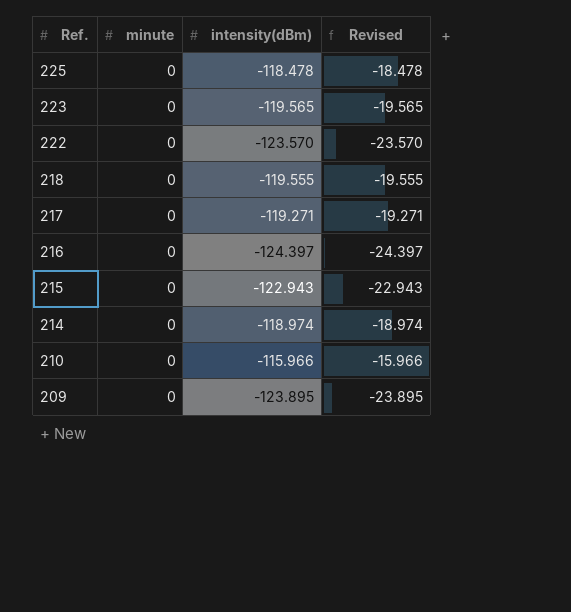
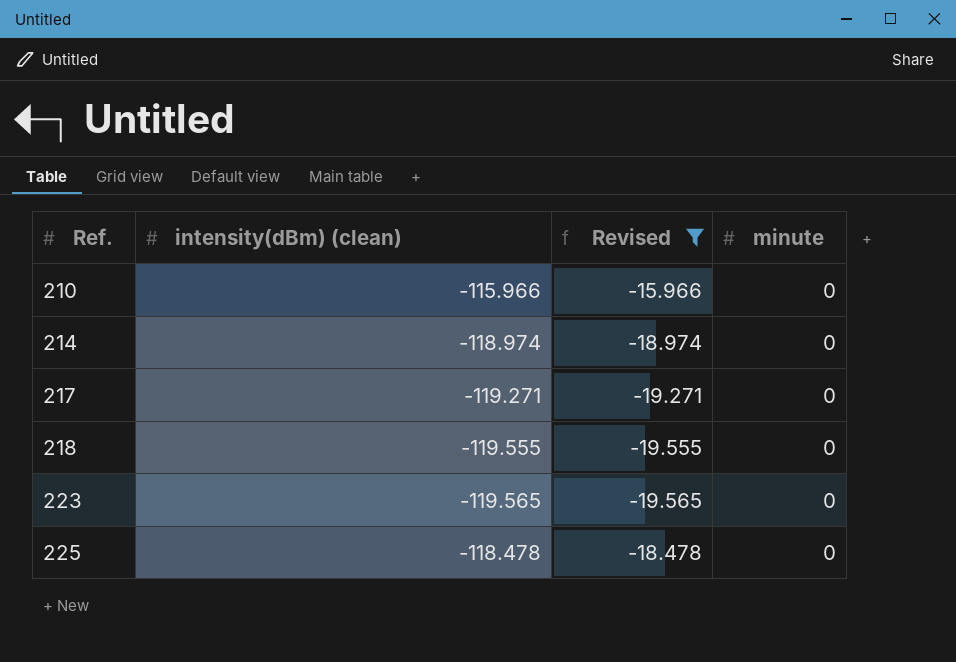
filter: none -> Revised >= -19.565
row order: Ref. descending -> Ref. ascending
column name: intensity(dBm) -> intensity(dBm) (clean)
column minute | position: 2 -> 4

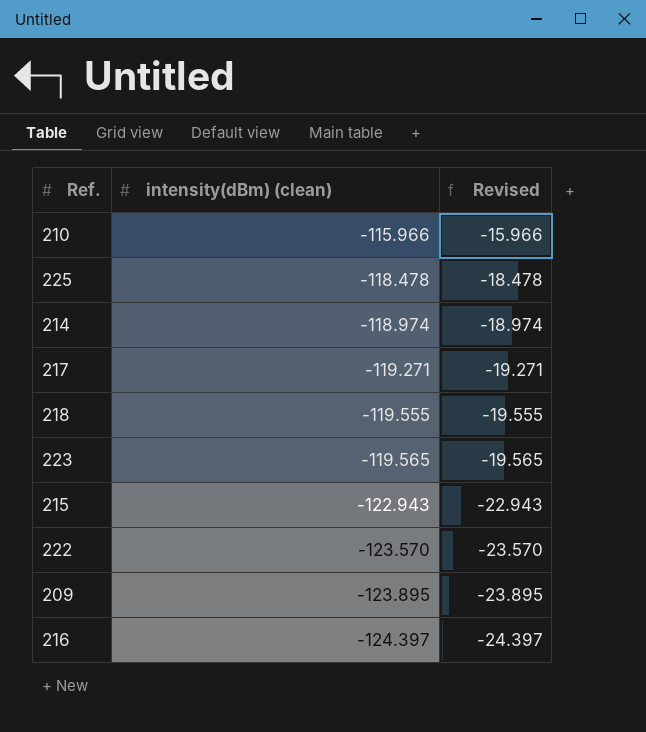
filter: Revised >= -19.565 -> none
row order: Ref. ascending -> intensity(dBm) (clean) descending
column minute | position: 4 -> none

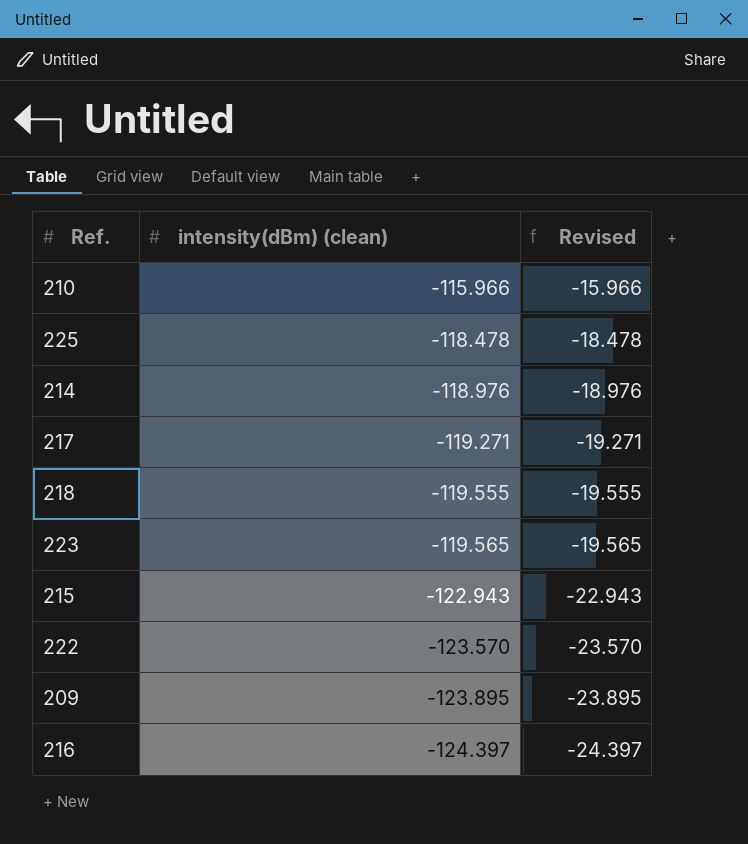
214 | intensity(dBm) (clean): -118.974 -> -118.976
214 | Revised: -18.974 -> -18.976

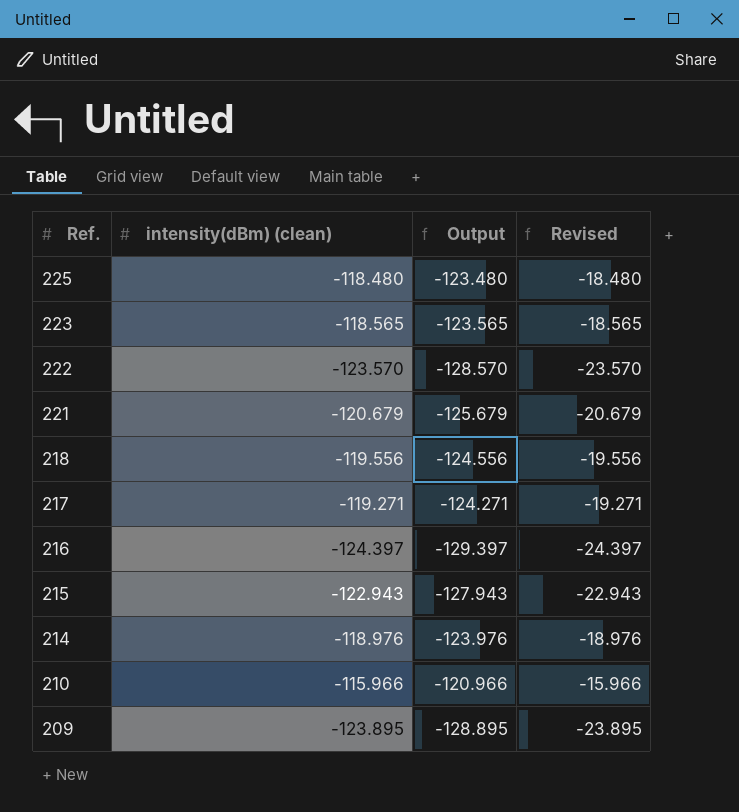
row order: intensity(dBm) (clean) descending -> Ref. descending
column Output | formula: none -> [intensity(dBm) (clean)] - 5
225 | intensity(dBm) (clean): -118.478 -> -118.480
225 | Revised: -18.478 -> -18.480
223 | intensity(dBm) (clean): -119.565 -> -118.565
223 | Revised: -19.565 -> -18.565
row 221: none -> -120.679 | -125.679 | -20.679
218 | intensity(dBm) (clean): -119.555 -> -119.556
218 | Revised: -19.555 -> -19.556

